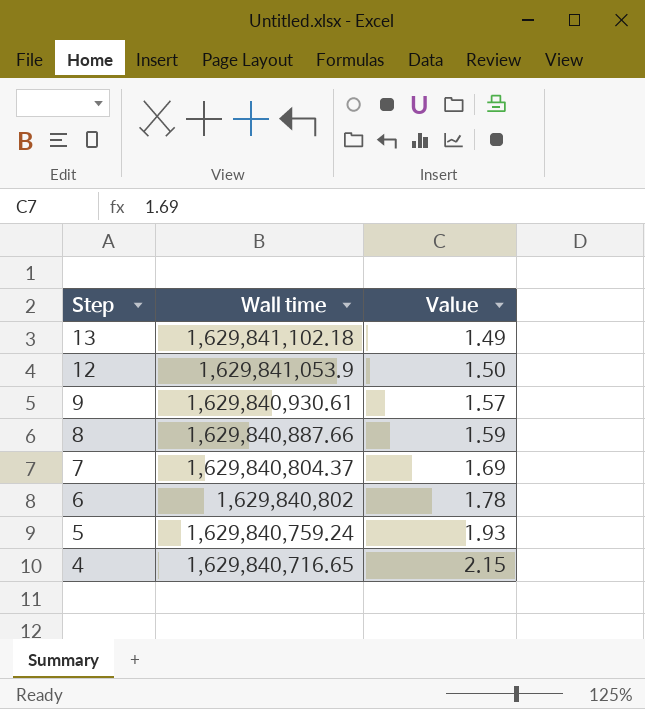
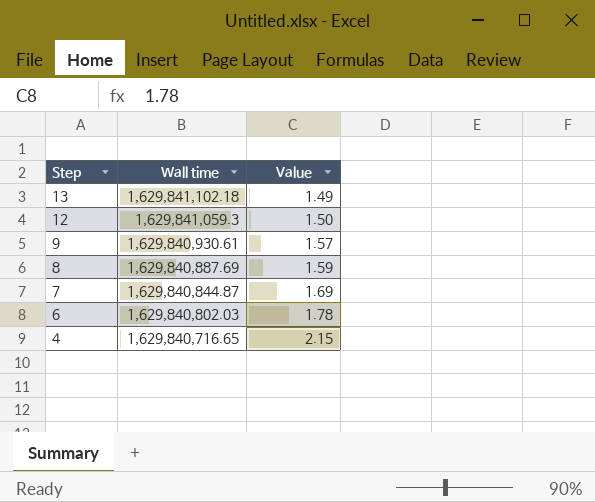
row 5: 1,629,840,759.24 | 1.93 -> none
12 | Wall time: 1,629,841,053.9 -> 1,629,841,059.3
8 | Wall time: 1,629,840,887.66 -> 1,629,840,887.69
7 | Wall time: 1,629,840,804.37 -> 1,629,840,844.87
6 | Wall time: 1,629,840,802 -> 1,629,840,802.03

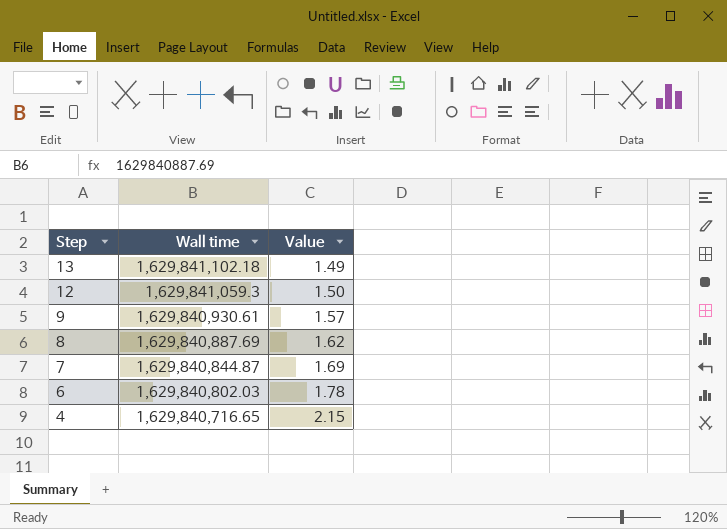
8 | Value: 1.59 -> 1.62

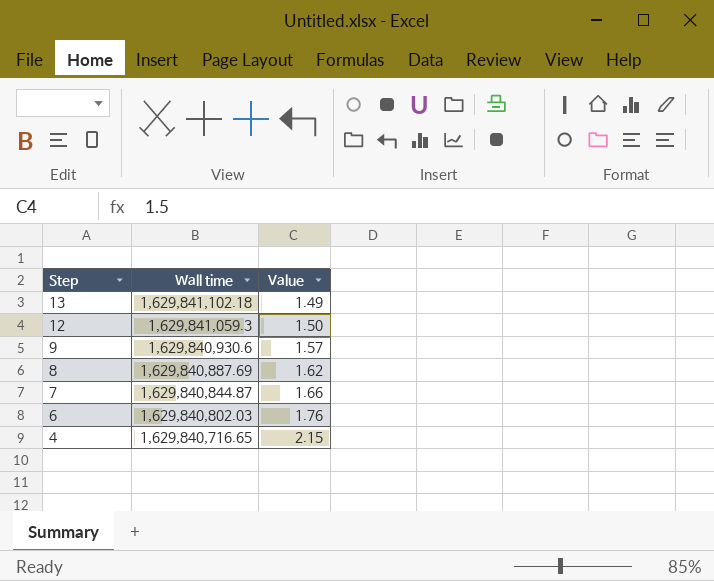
9 | Wall time: 1,629,840,930.61 -> 1,629,840,930.6
7 | Value: 1.69 -> 1.66
6 | Value: 1.78 -> 1.76

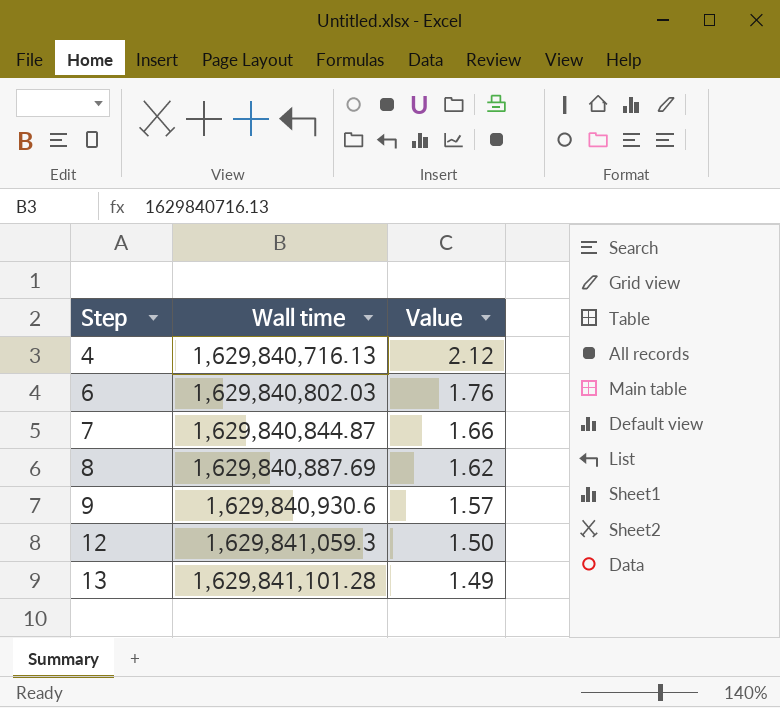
row order: Step descending -> Step ascending
4 | Wall time: 1,629,840,716.65 -> 1,629,840,716.13
4 | Value: 2.15 -> 2.12
13 | Wall time: 1,629,841,102.18 -> 1,629,841,101.28

